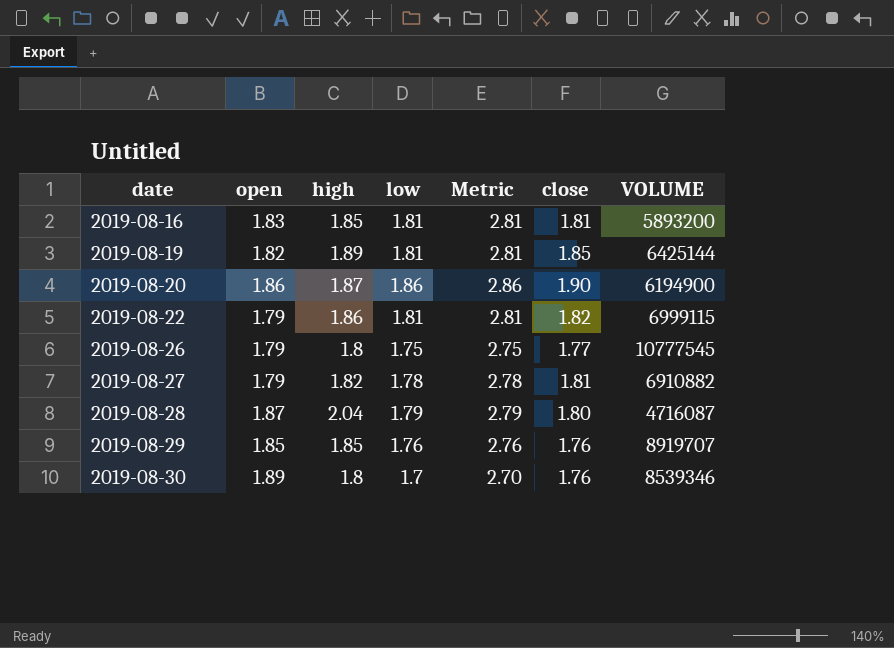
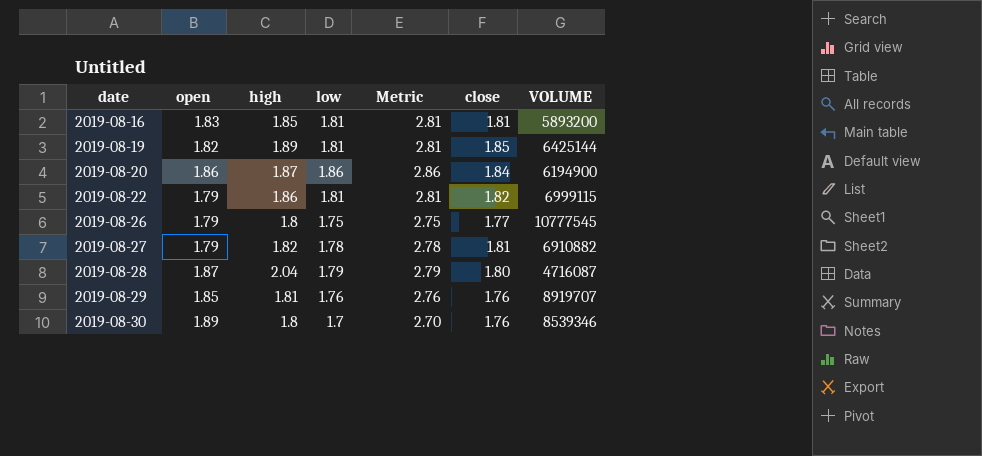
2019-08-20 | close: 1.90 -> 1.84
2019-08-29 | high: 1.85 -> 1.81

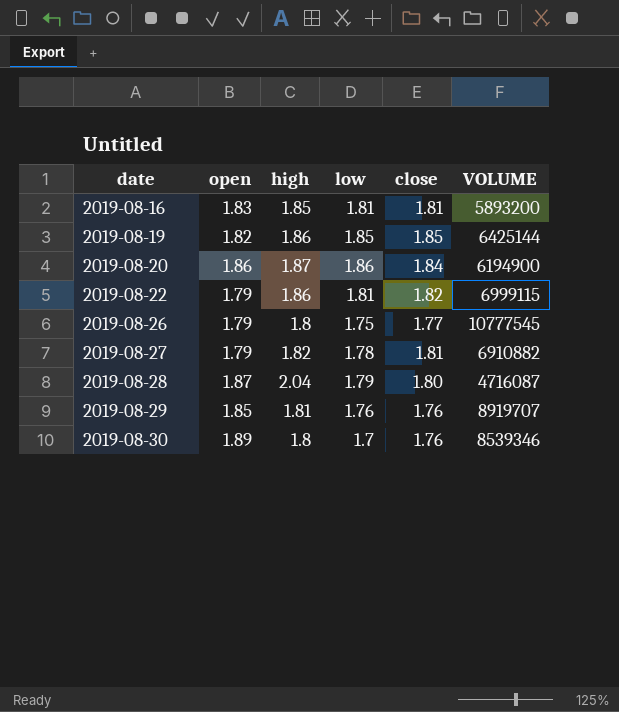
column Metric | formula: [low] + 1 -> none
2019-08-19 | high: 1.89 -> 1.86
2019-08-19 | low: 1.81 -> 1.85

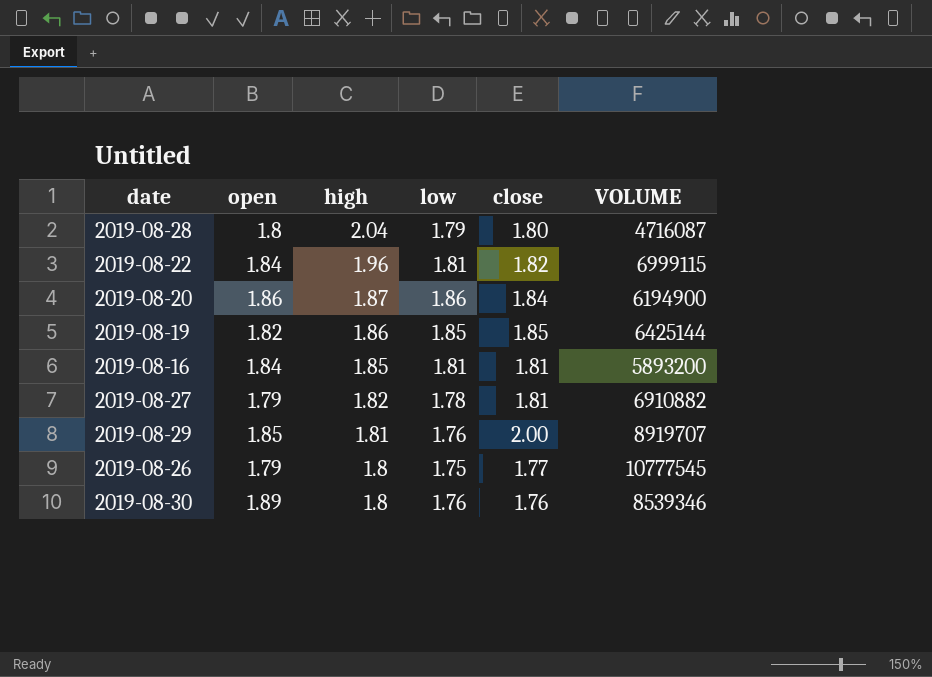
row order: date ascending -> high descending
2019-08-28 | open: 1.87 -> 1.8
2019-08-22 | open: 1.79 -> 1.84
2019-08-22 | high: 1.86 -> 1.96
2019-08-16 | open: 1.83 -> 1.84
2019-08-29 | close: 1.76 -> 2.00
2019-08-30 | low: 1.7 -> 1.76

